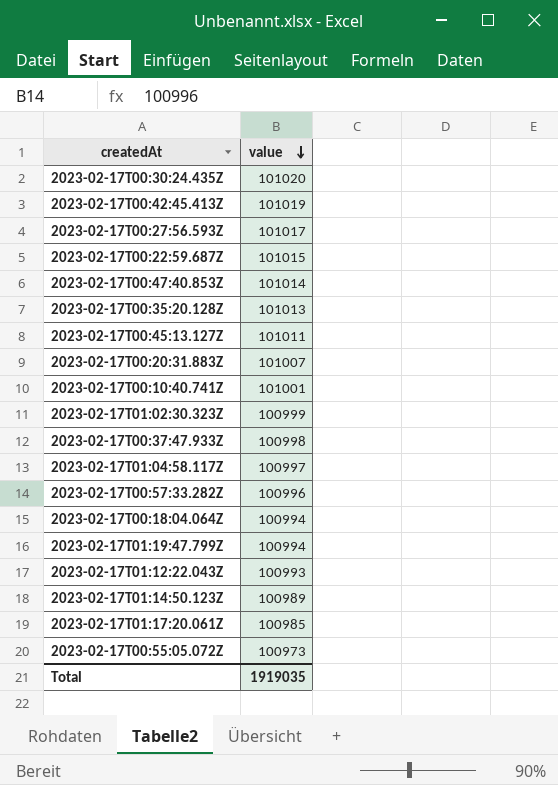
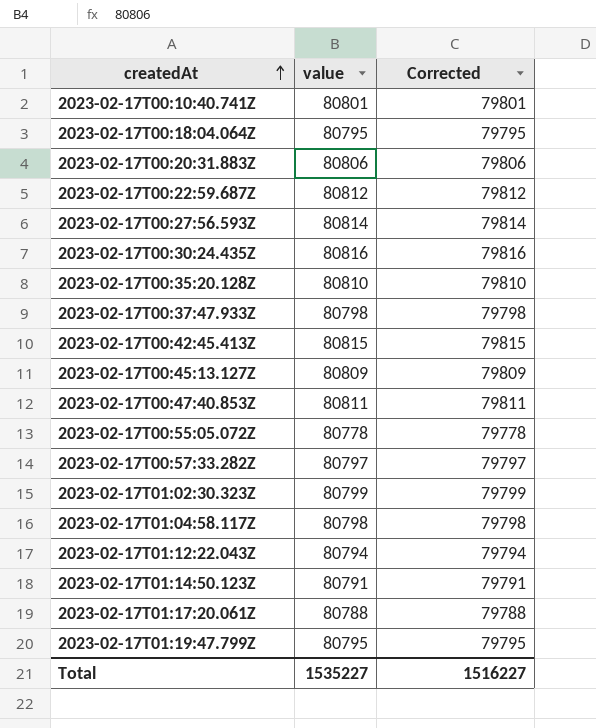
row order: value descending -> createdAt ascending
column Corrected | formula: none -> [value] - 1000
2023-02-17T00:10:40.741Z | value: 101001 -> 80801
2023-02-17T00:18:04.064Z | value: 100994 -> 80795
2023-02-17T00:20:31.883Z | value: 101007 -> 80806
2023-02-17T00:22:59.687Z | value: 101015 -> 80812
2023-02-17T00:27:56.593Z | value: 101017 -> 80814
2023-02-17T00:30:24.435Z | value: 101020 -> 80816
2023-02-17T00:35:20.128Z | value: 101013 -> 80810
2023-02-17T00:37:47.933Z | value: 100998 -> 80798
2023-02-17T00:42:45.413Z | value: 101019 -> 80815
2023-02-17T00:45:13.127Z | value: 101011 -> 80809
2023-02-17T00:47:40.853Z | value: 101014 -> 80811
2023-02-17T00:55:05.072Z | value: 100973 -> 80778
2023-02-17T00:57:33.282Z | value: 100996 -> 80797
2023-02-17T01:02:30.323Z | value: 100999 -> 80799
2023-02-17T01:04:58.117Z | value: 100997 -> 80798
2023-02-17T01:12:22.043Z | value: 100993 -> 80794
2023-02-17T01:14:50.123Z | value: 100989 -> 80791
2023-02-17T01:17:20.061Z | value: 100985 -> 80788
2023-02-17T01:19:47.799Z | value: 100994 -> 80795
Total | value: 1919035 -> 1535227

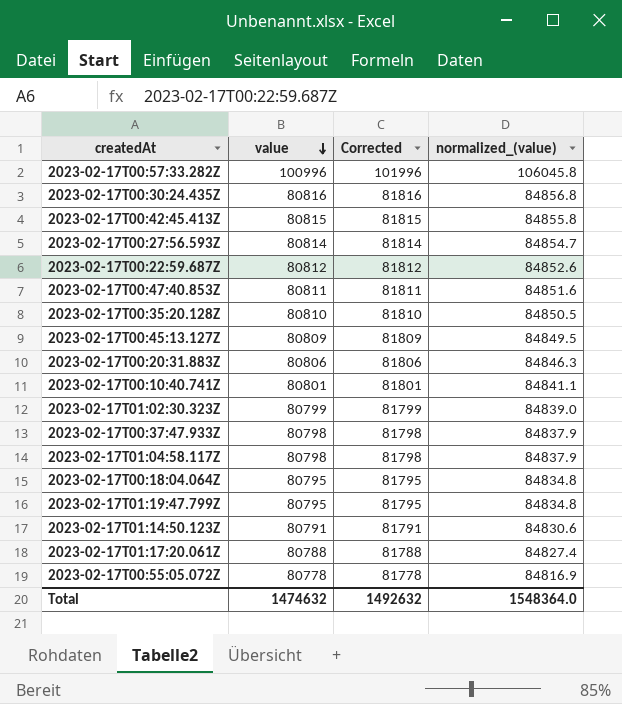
row order: createdAt ascending -> value descending
column Corrected | formula: [value] - 1000 -> [value] + 1000
column normalized_(value) | formula: none -> [value] * 1.05
row 2023-02-17T01:12:22.043Z: 80794 | 79794 -> none
2023-02-17T00:57:33.282Z | value: 80797 -> 100996
Total | value: 1535227 -> 1474632
Total | Corrected: 1516227 -> 1492632

